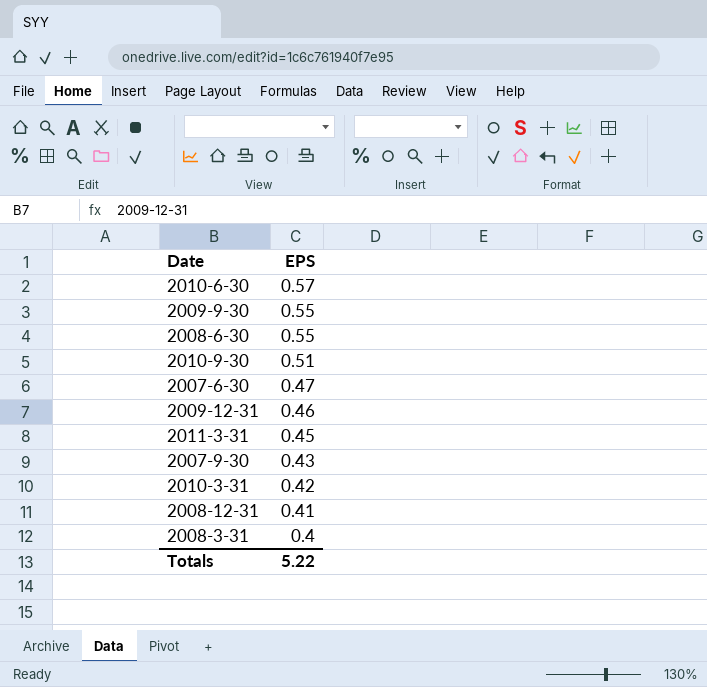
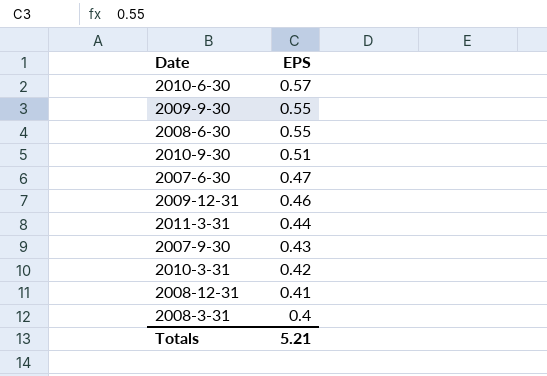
2011-3-31 | EPS: 0.45 -> 0.44
Totals | EPS: 5.22 -> 5.21

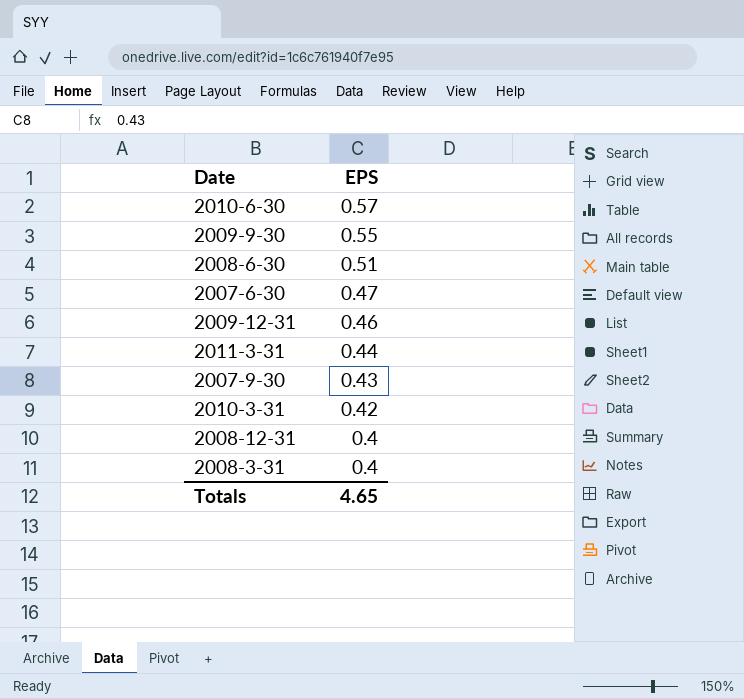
row 2010-9-30: 0.51 -> none
2008-6-30 | EPS: 0.55 -> 0.51
2008-12-31 | EPS: 0.41 -> 0.4
Totals | EPS: 5.21 -> 4.65

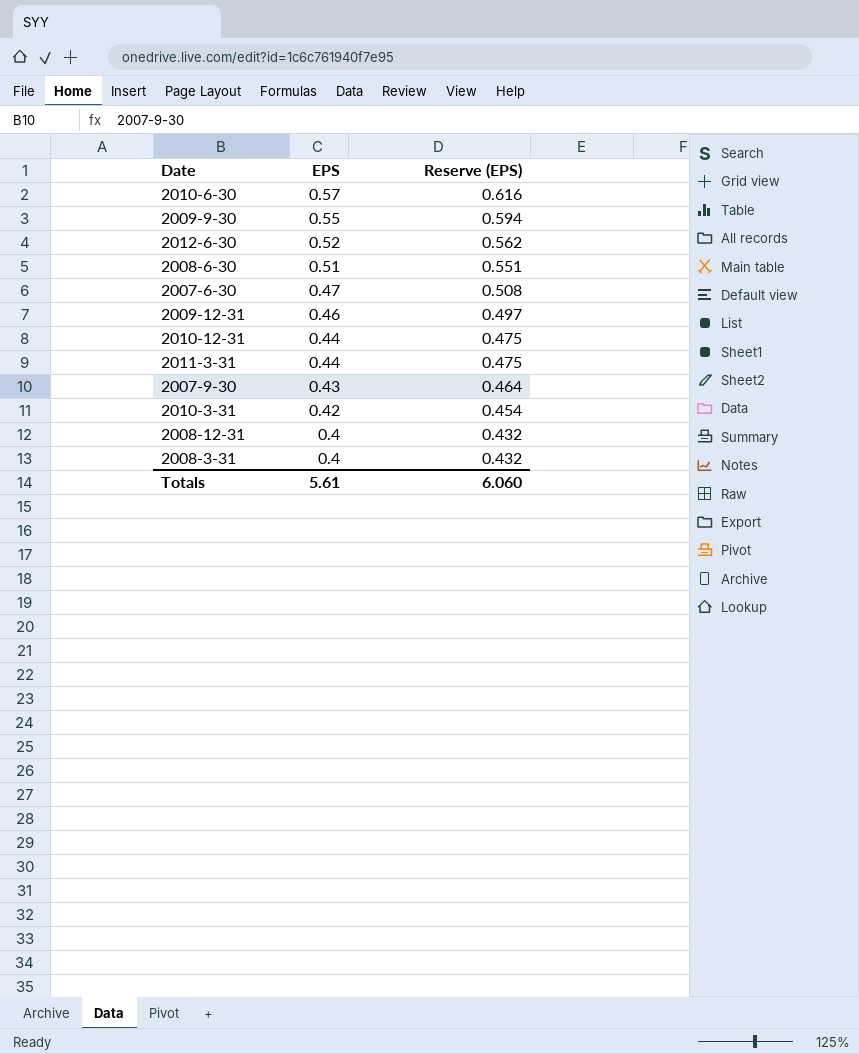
column Reserve (EPS) | formula: none -> [EPS] * 1.08
row 2012-6-30: none -> 0.52 | 0.562
row 2010-12-31: none -> 0.44 | 0.475
Totals | EPS: 4.65 -> 5.61

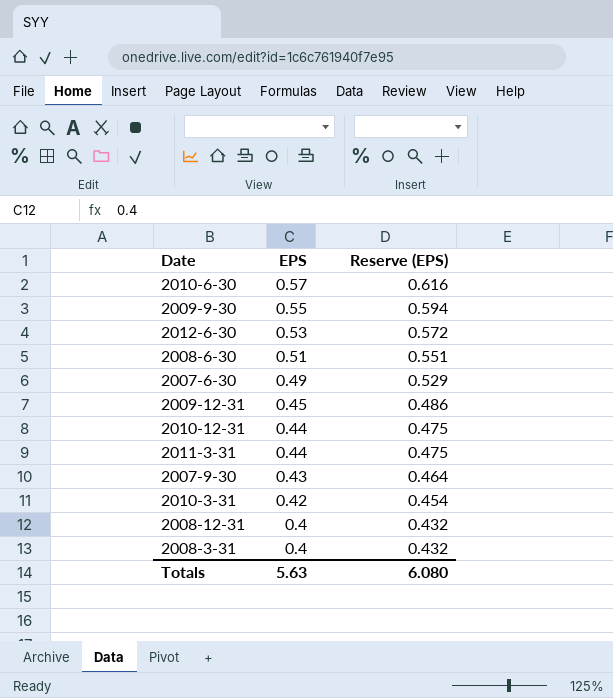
2012-6-30 | EPS: 0.52 -> 0.53
2012-6-30 | Reserve (EPS): 0.562 -> 0.572
2007-6-30 | EPS: 0.47 -> 0.49
2007-6-30 | Reserve (EPS): 0.508 -> 0.529
2009-12-31 | EPS: 0.46 -> 0.45
2009-12-31 | Reserve (EPS): 0.497 -> 0.486
Totals | EPS: 5.61 -> 5.63
Totals | Reserve (EPS): 6.060 -> 6.080

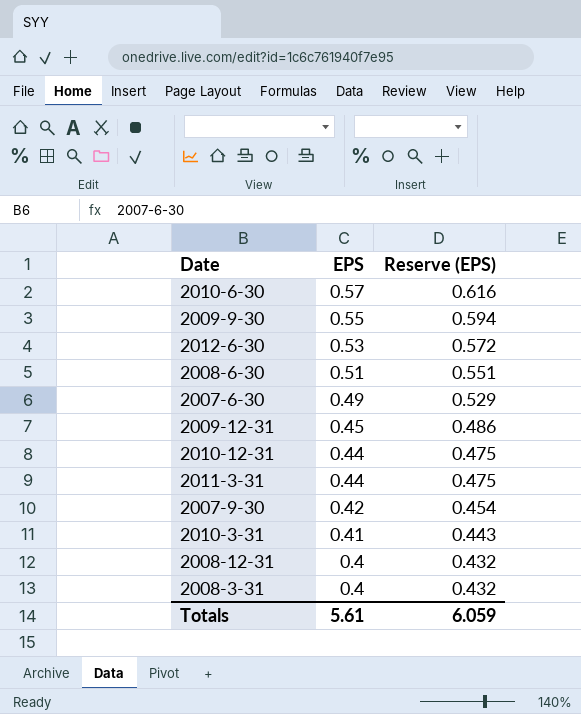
2007-9-30 | EPS: 0.43 -> 0.42
2007-9-30 | Reserve (EPS): 0.464 -> 0.454
2010-3-31 | EPS: 0.42 -> 0.41
2010-3-31 | Reserve (EPS): 0.454 -> 0.443
Totals | EPS: 5.63 -> 5.61
Totals | Reserve (EPS): 6.080 -> 6.059

